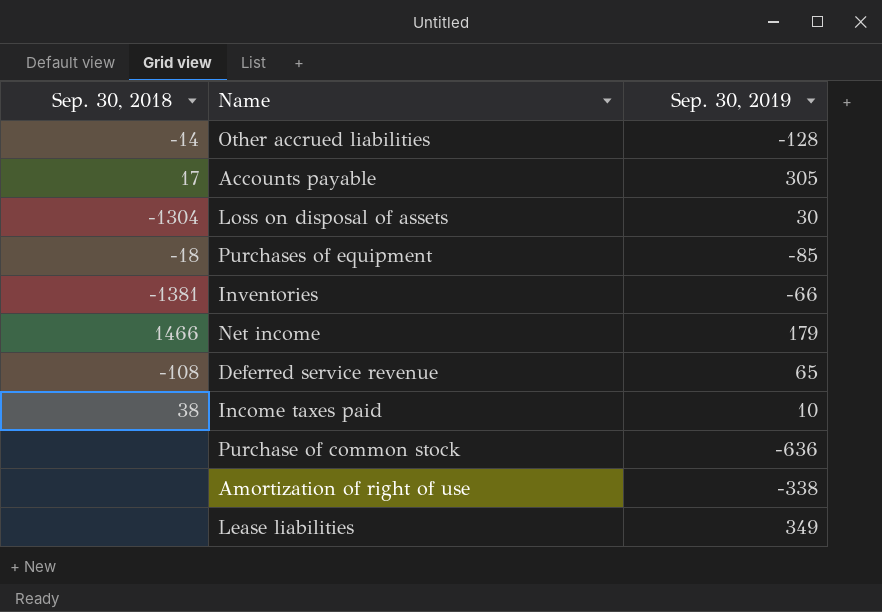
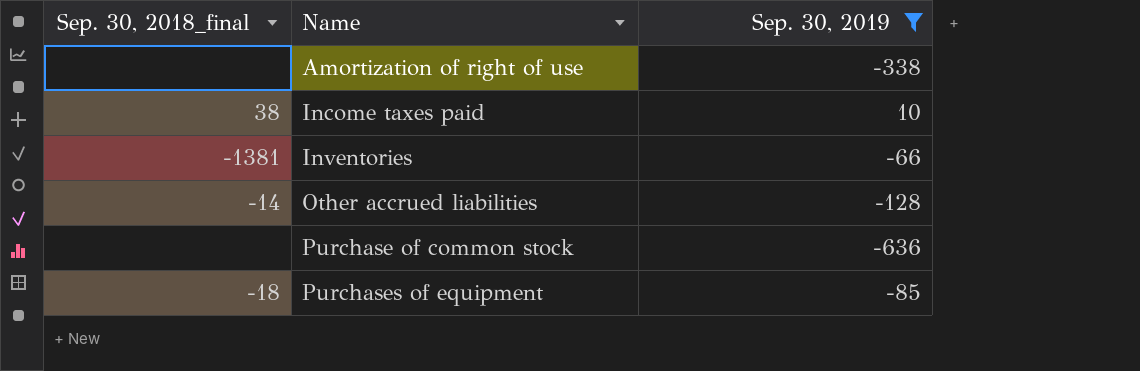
filter: none -> Sep. 30, 2019 <= 10
row order: none -> Name ascending
column name: Sep. 30, 2018 -> Sep. 30, 2018_final

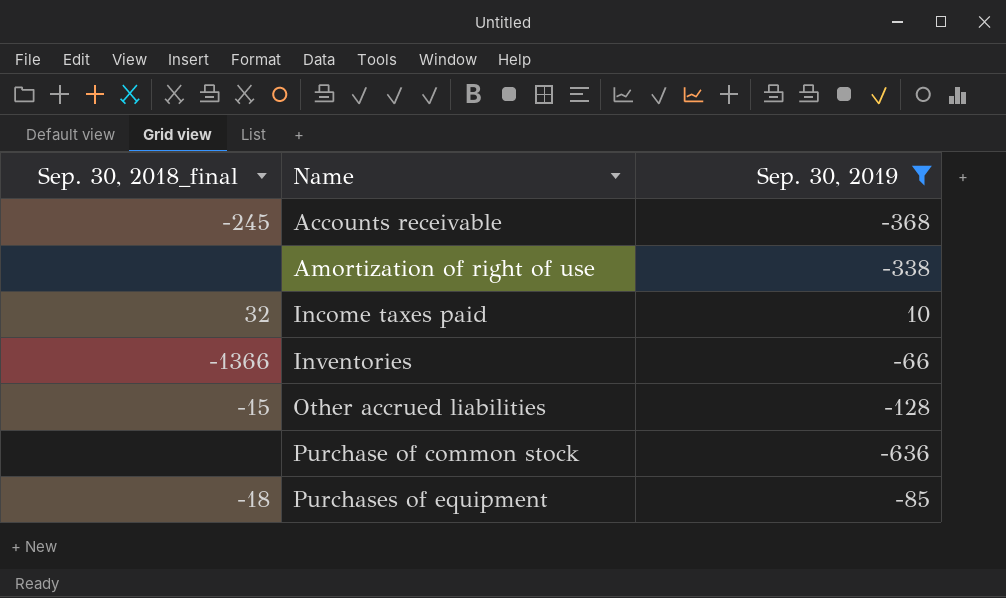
row Accounts receivable: none -> -245 | -368
Income taxes paid | Sep. 30, 2018_final: 38 -> 32
Inventories | Sep. 30, 2018_final: -1381 -> -1366
Other accrued liabilities | Sep. 30, 2018_final: -14 -> -15

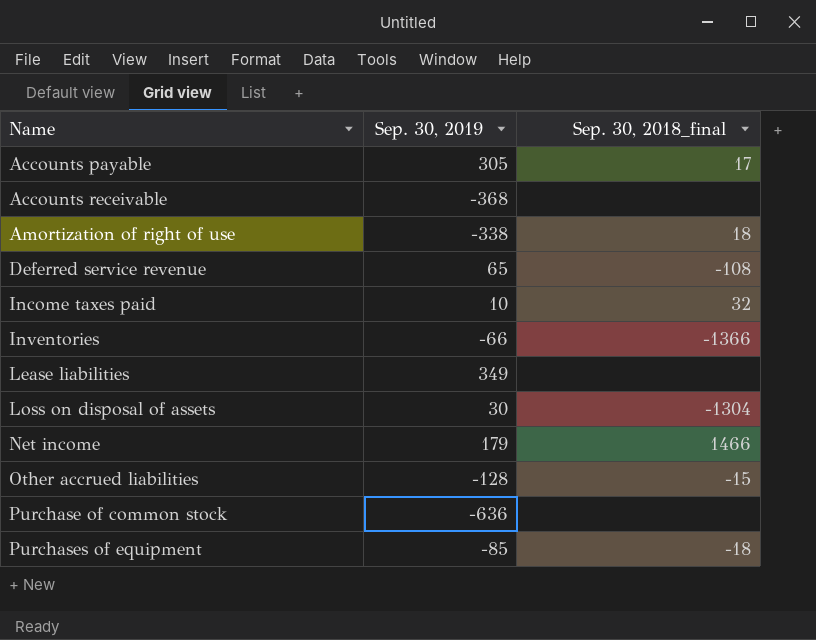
filter: Sep. 30, 2019 <= 10 -> none
column Sep. 30, 2018_final | position: 1 -> 3
Accounts receivable | Sep. 30, 2018_final: -245 -> none
Amortization of right of use | Sep. 30, 2018_final: none -> 18

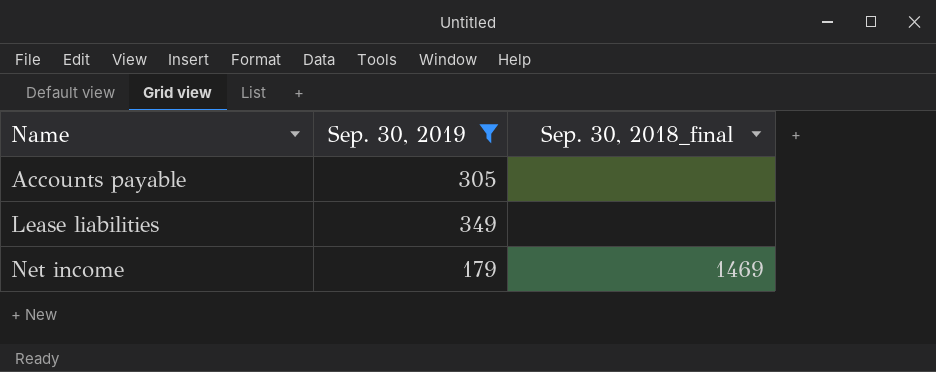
filter: none -> Sep. 30, 2019 >= 179
Accounts payable | Sep. 30, 2018_final: 17 -> none
Net income | Sep. 30, 2018_final: 1466 -> 1469

